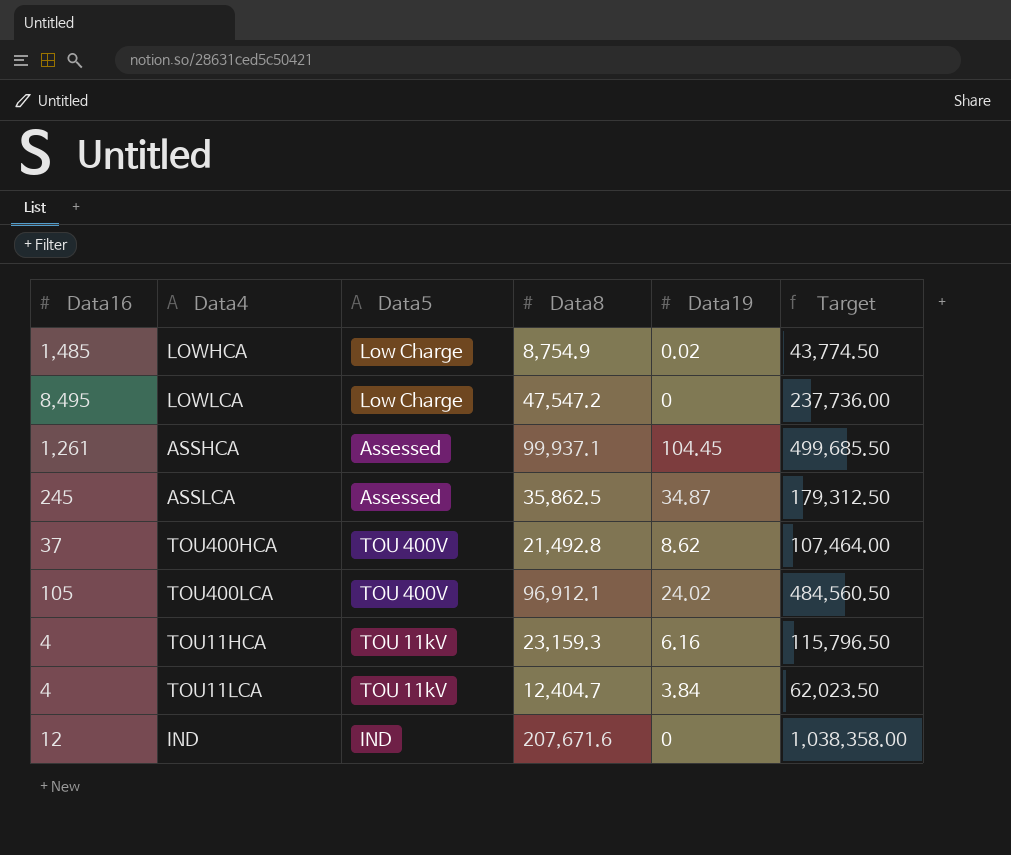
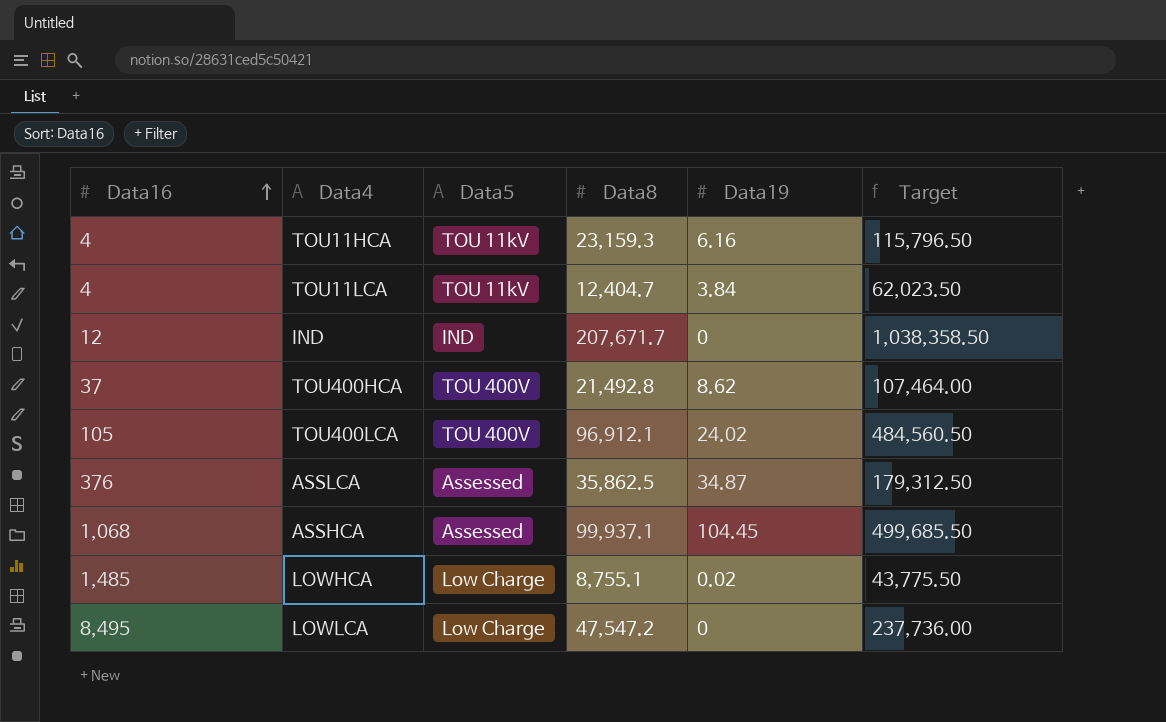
row order: none -> Data16 ascending
IND | Data8: 207,671.6 -> 207,671.7
IND | Target: 1,038,358.00 -> 1,038,358.50
ASSLCA | Data16: 245 -> 376
ASSHCA | Data16: 1,261 -> 1,068
LOWHCA | Data8: 8,754.9 -> 8,755.1
LOWHCA | Target: 43,774.50 -> 43,775.50

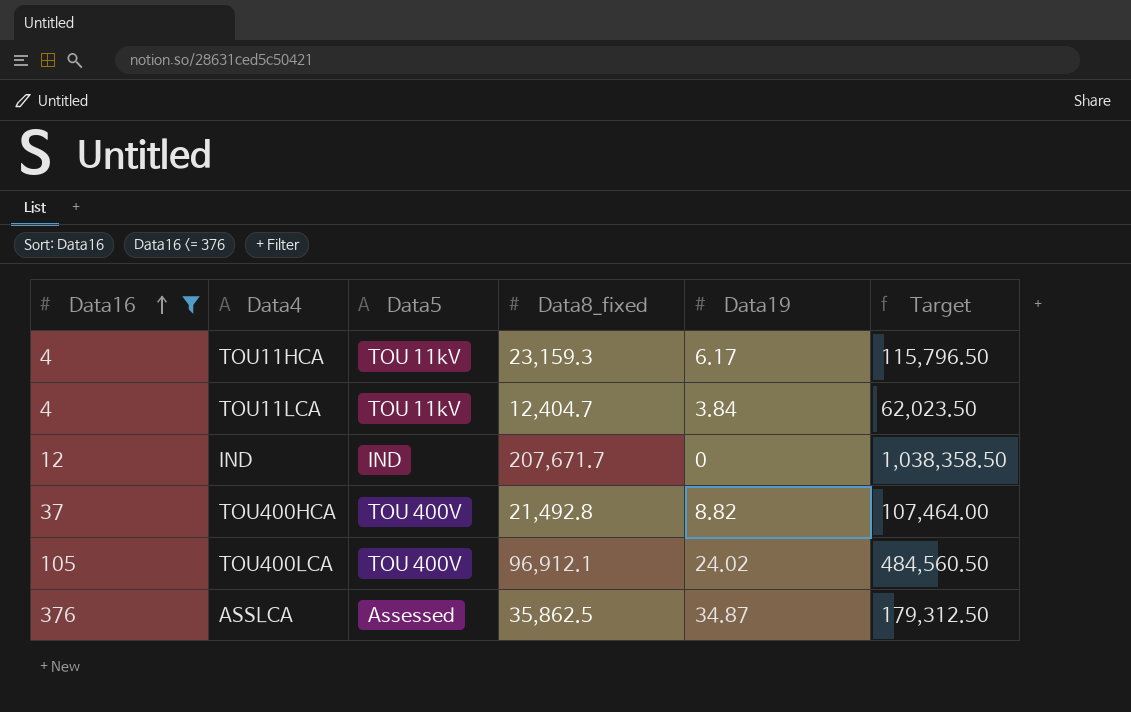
filter: none -> Data16 <= 376
column name: Data8 -> Data8_fixed
TOU11HCA | Data19: 6.16 -> 6.17
TOU400HCA | Data19: 8.62 -> 8.82

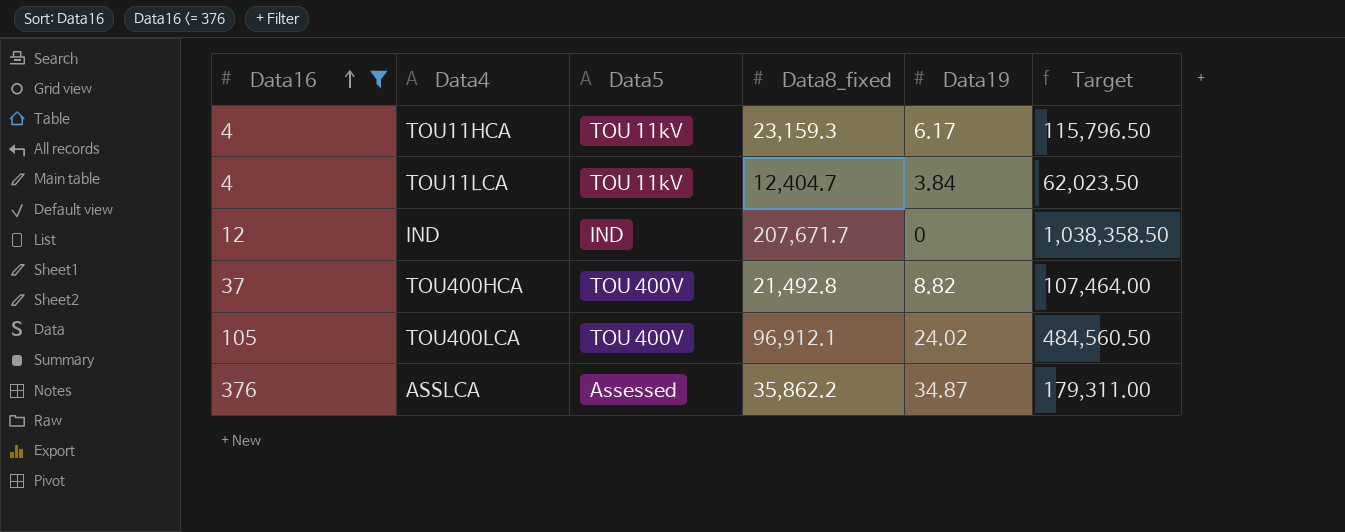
ASSLCA | Data8_fixed: 35,862.5 -> 35,862.2
ASSLCA | Target: 179,312.50 -> 179,311.00

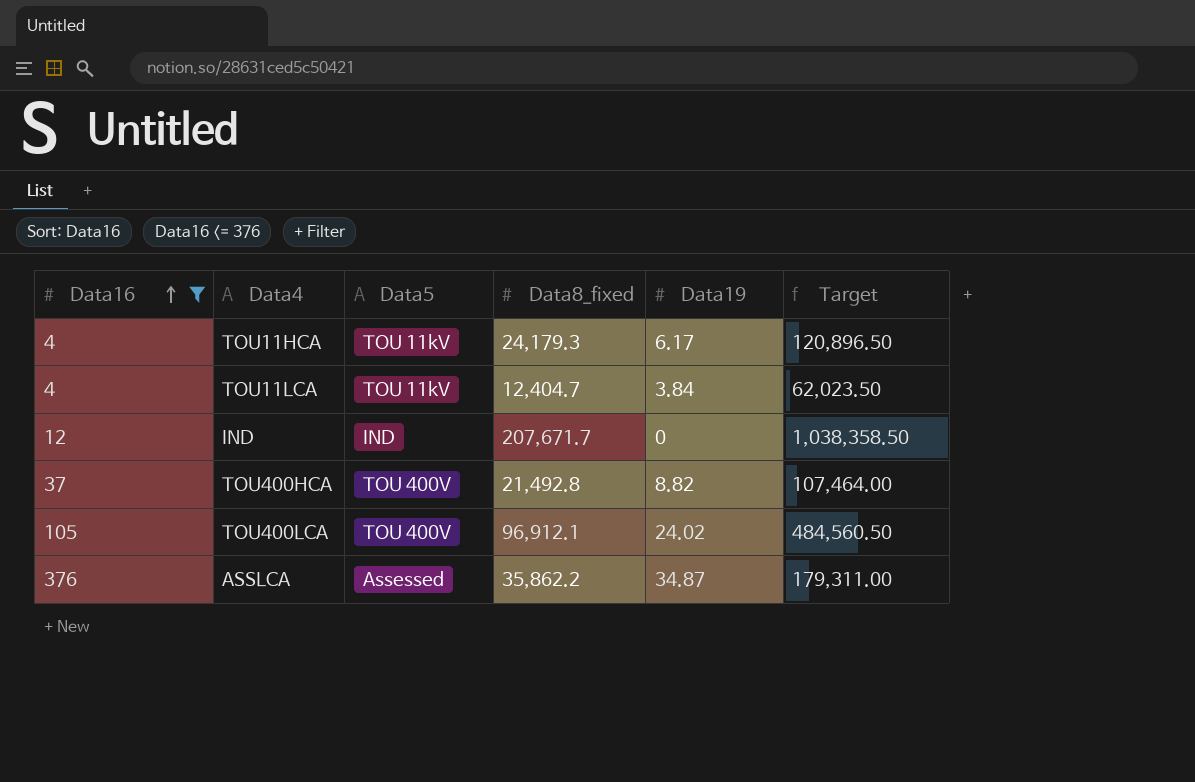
TOU11HCA | Data8_fixed: 23,159.3 -> 24,179.3
TOU11HCA | Target: 115,796.50 -> 120,896.50

